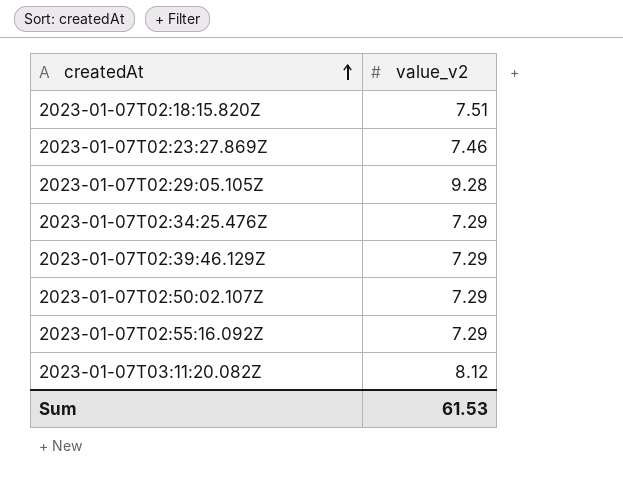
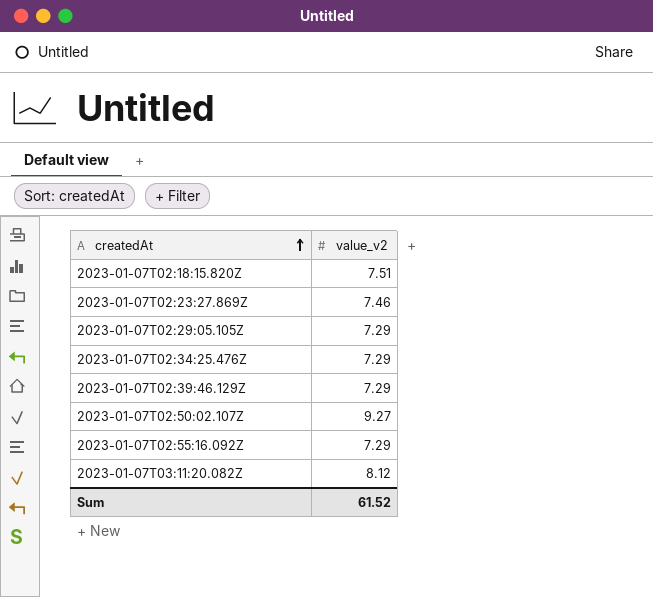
2023-01-07T02:29:05.105Z | value_v2: 9.28 -> 7.29
2023-01-07T02:50:02.107Z | value_v2: 7.29 -> 9.27
Sum | value_v2: 61.53 -> 61.52

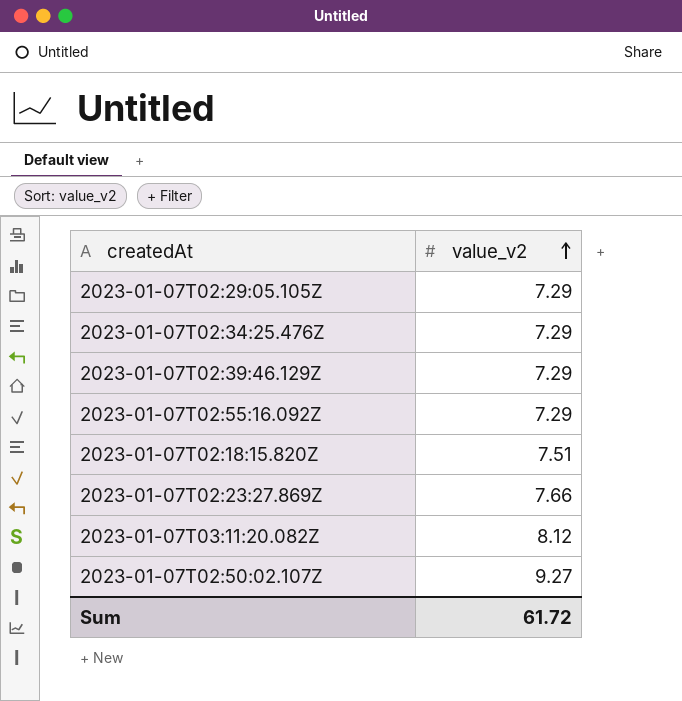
row order: createdAt ascending -> value_v2 ascending
2023-01-07T02:23:27.869Z | value_v2: 7.46 -> 7.66
Sum | value_v2: 61.52 -> 61.72

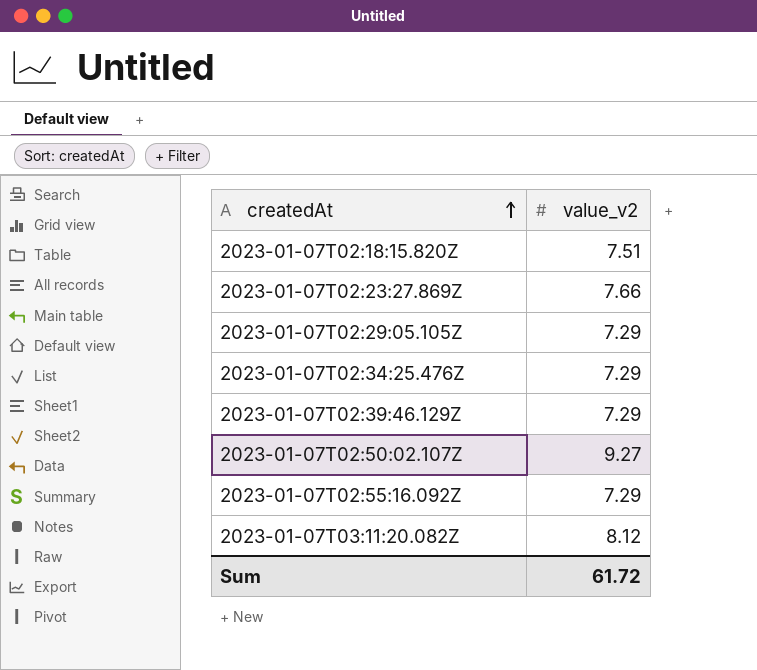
row order: value_v2 ascending -> createdAt ascending

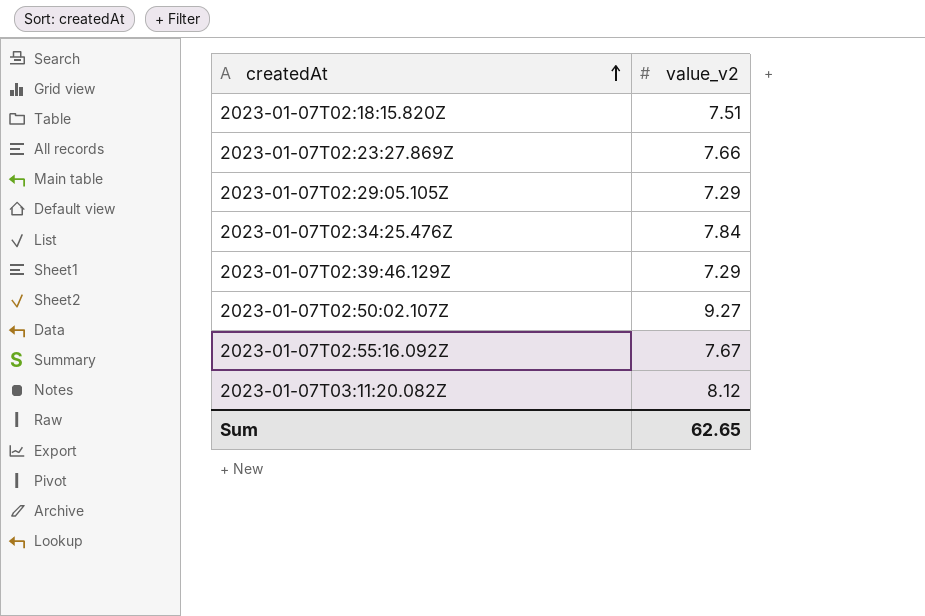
2023-01-07T02:34:25.476Z | value_v2: 7.29 -> 7.84
2023-01-07T02:55:16.092Z | value_v2: 7.29 -> 7.67
Sum | value_v2: 61.72 -> 62.65

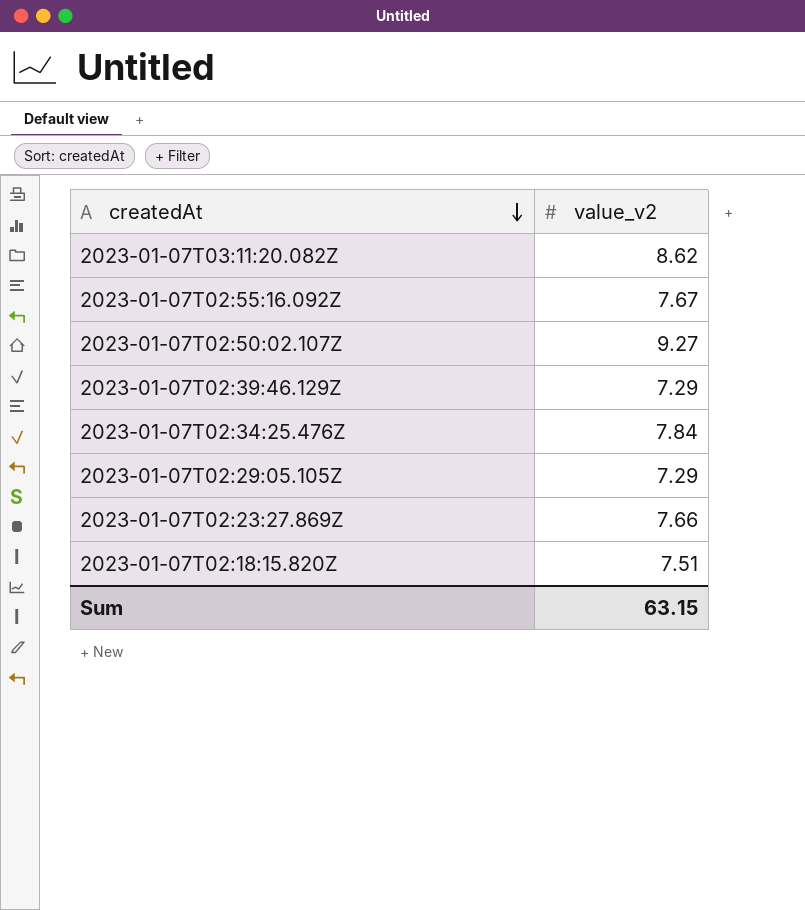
row order: createdAt ascending -> createdAt descending
2023-01-07T03:11:20.082Z | value_v2: 8.12 -> 8.62
Sum | value_v2: 62.65 -> 63.15

